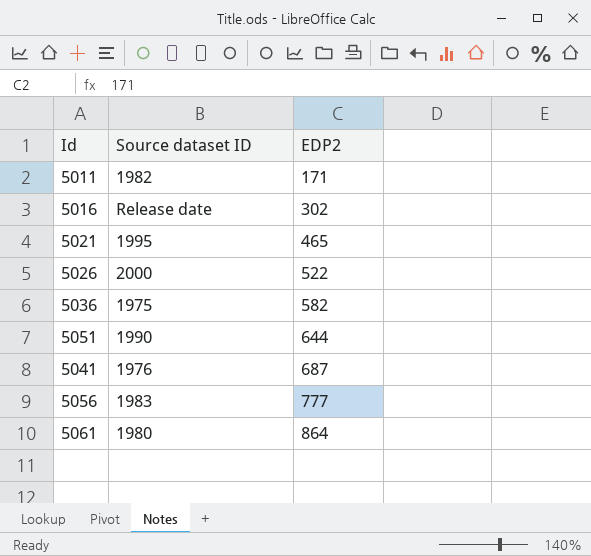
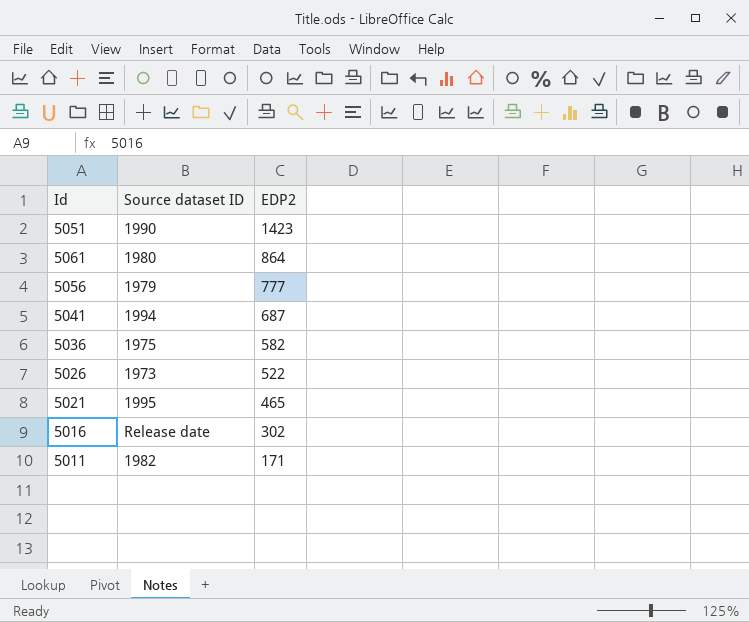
row order: EDP2 ascending -> EDP2 descending
5051 | EDP2: 644 -> 1423
5056 | Source dataset ID: 1983 -> 1979
5041 | Source dataset ID: 1976 -> 1994
5026 | Source dataset ID: 2000 -> 1973

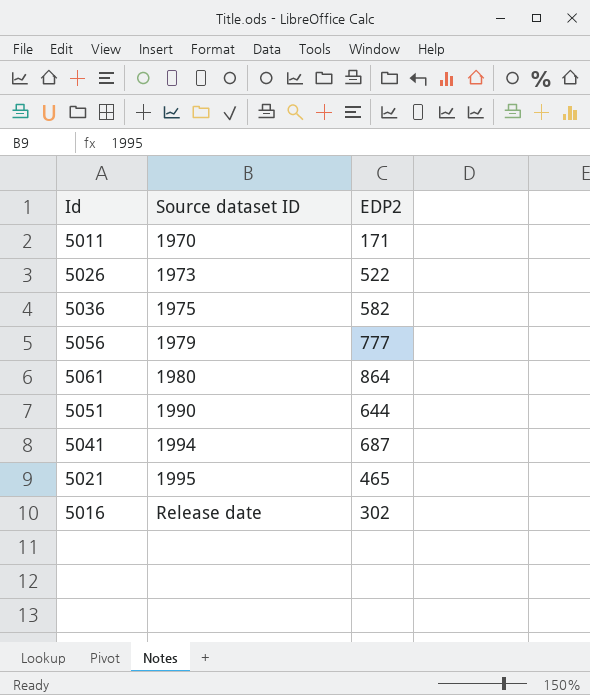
row order: EDP2 descending -> Source dataset ID ascending
5011 | Source dataset ID: 1982 -> 1970
5051 | EDP2: 1423 -> 644

